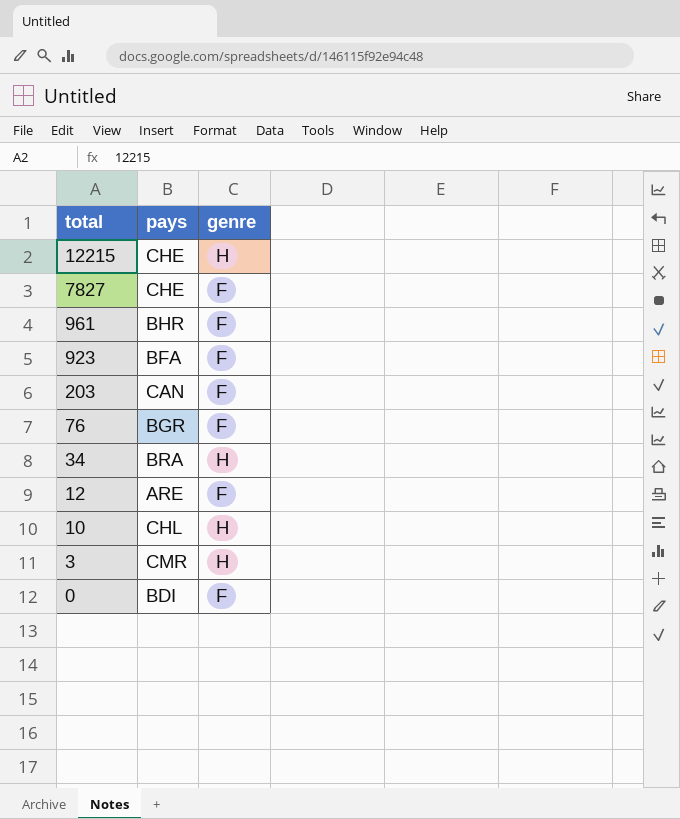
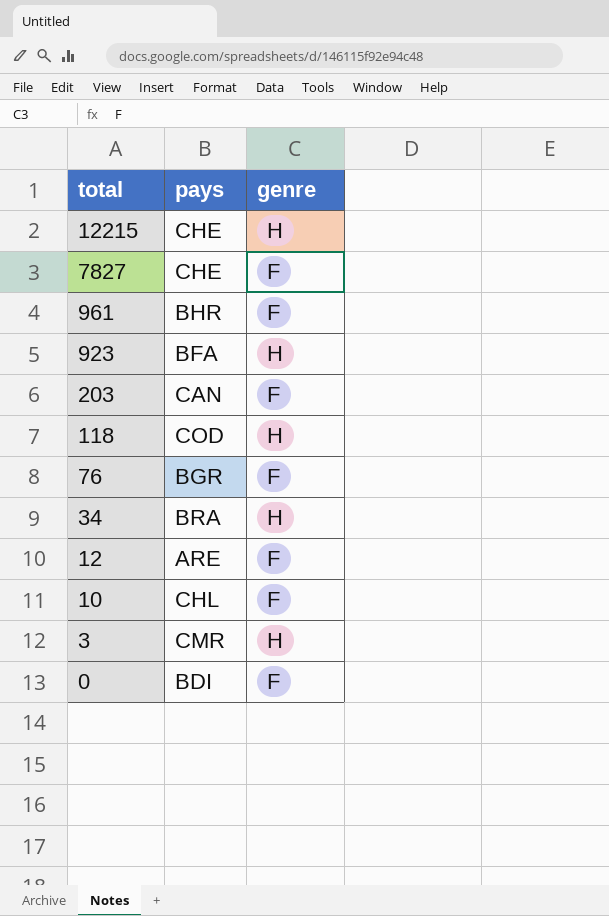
923 | genre: F -> H
row 118: none -> COD | H
10 | genre: H -> F

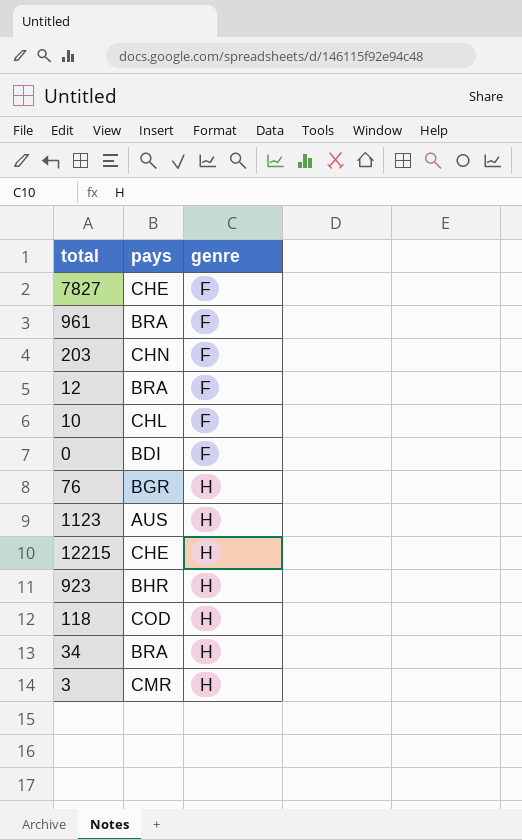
row order: total descending -> genre ascending
961 | pays: BHR -> BRA
203 | pays: CAN -> CHN
12 | pays: ARE -> BRA
76 | genre: F -> H
row 1123: none -> AUS | H
923 | pays: BFA -> BHR

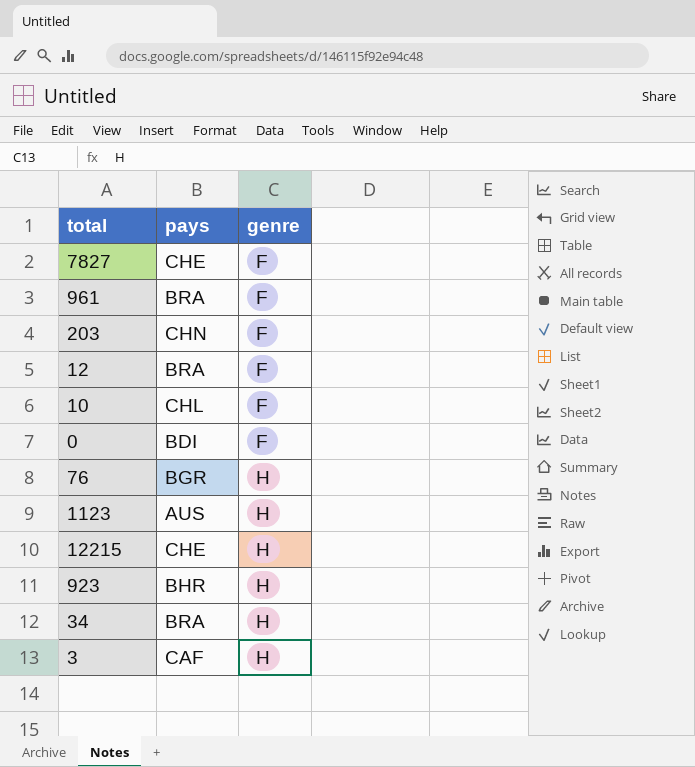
row 118: COD | H -> none
3 | pays: CMR -> CAF

